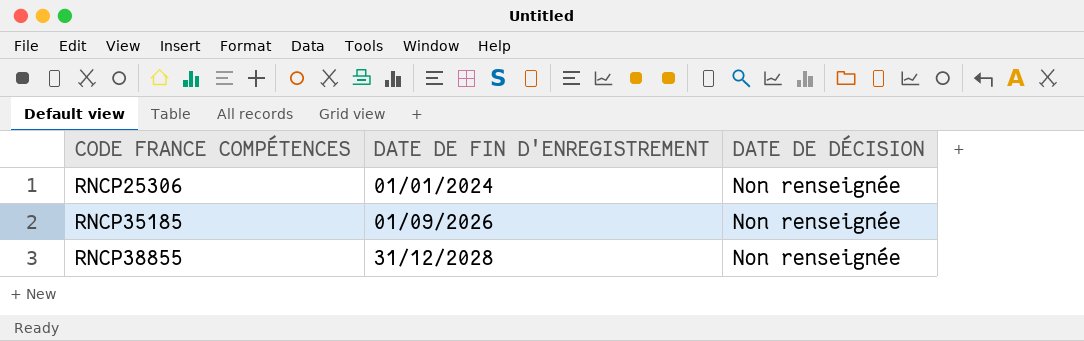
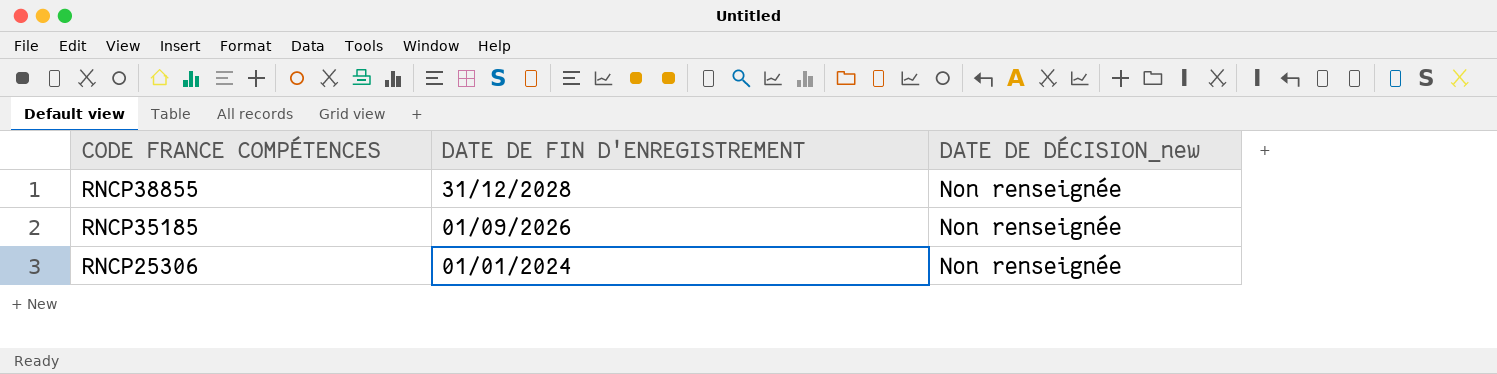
row order: CODE FRANCE COMPÉTENCES ascending -> CODE FRANCE COMPÉTENCES descending
column name: DATE DE DÉCISION -> DATE DE DÉCISION_new

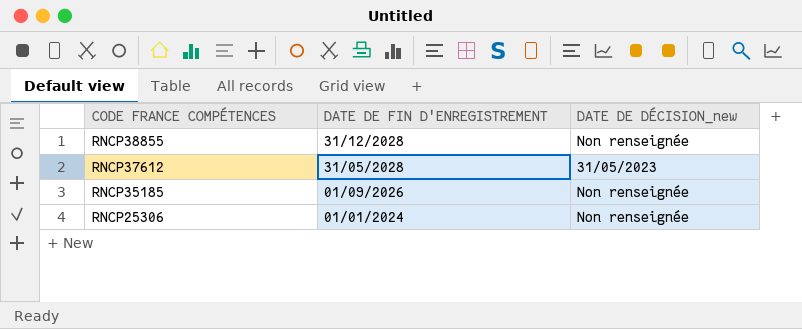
row RNCP37612: none -> 31/05/2028 | 31/05/2023

